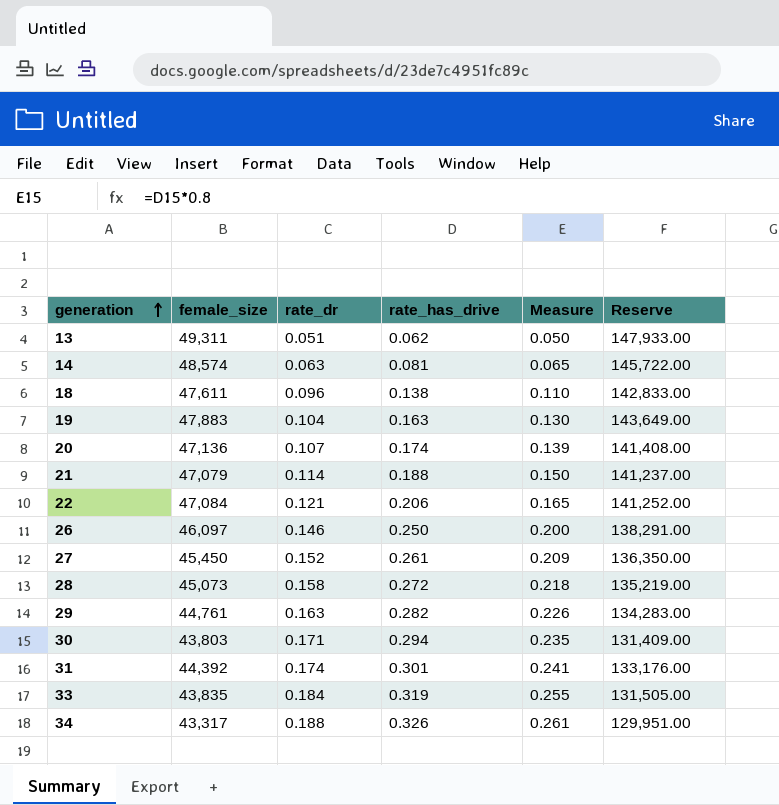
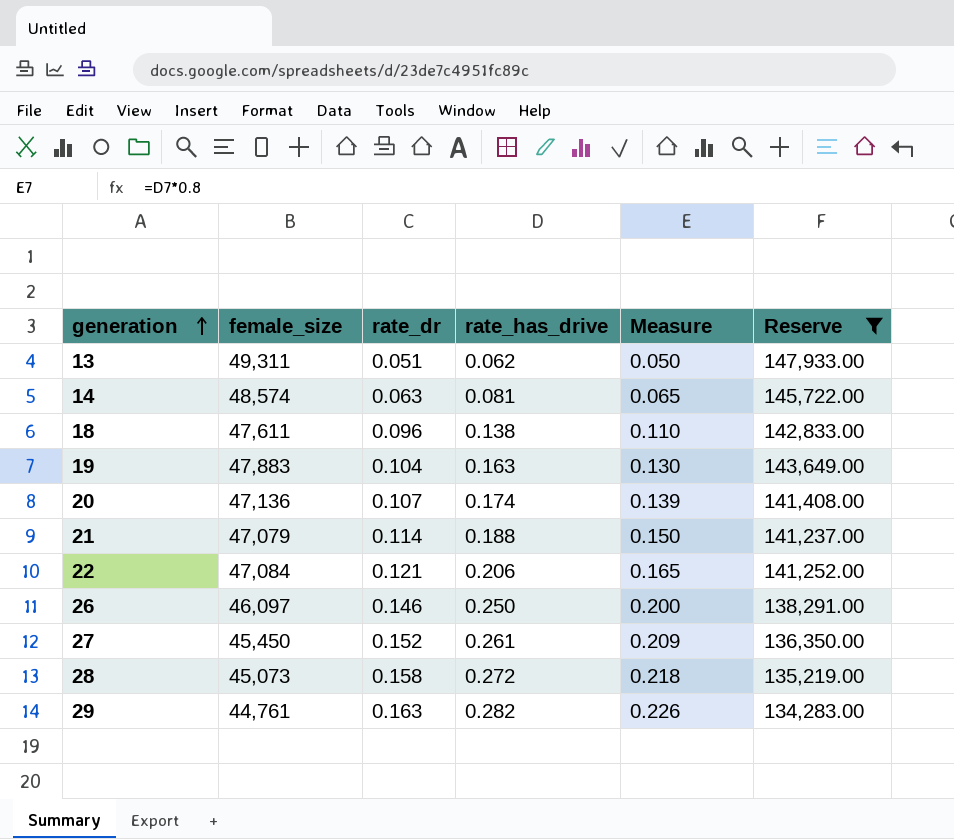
filter: none -> Reserve >= 134,283.00

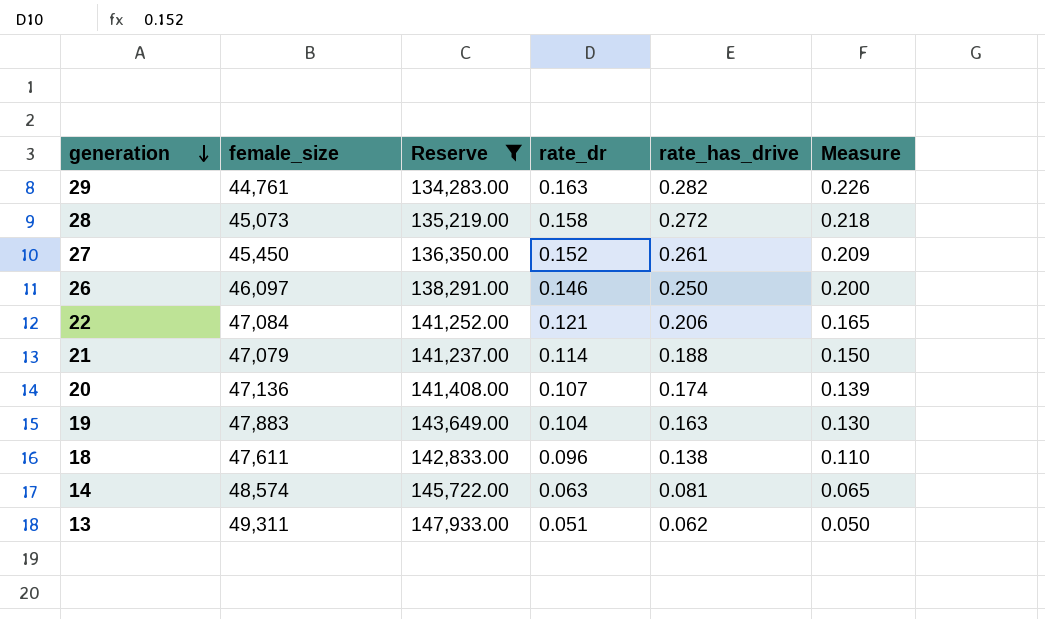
row order: generation ascending -> generation descending
column Reserve | position: 6 -> 3

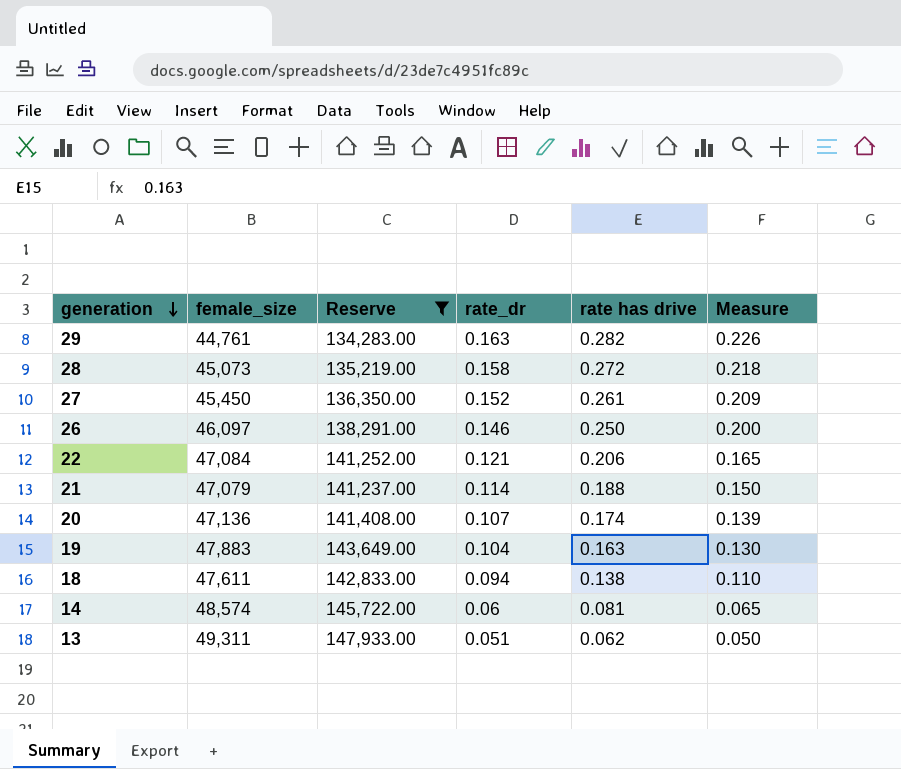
column name: rate_has_drive -> rate has drive
18 | rate_dr: 0.096 -> 0.094
14 | rate_dr: 0.063 -> 0.06

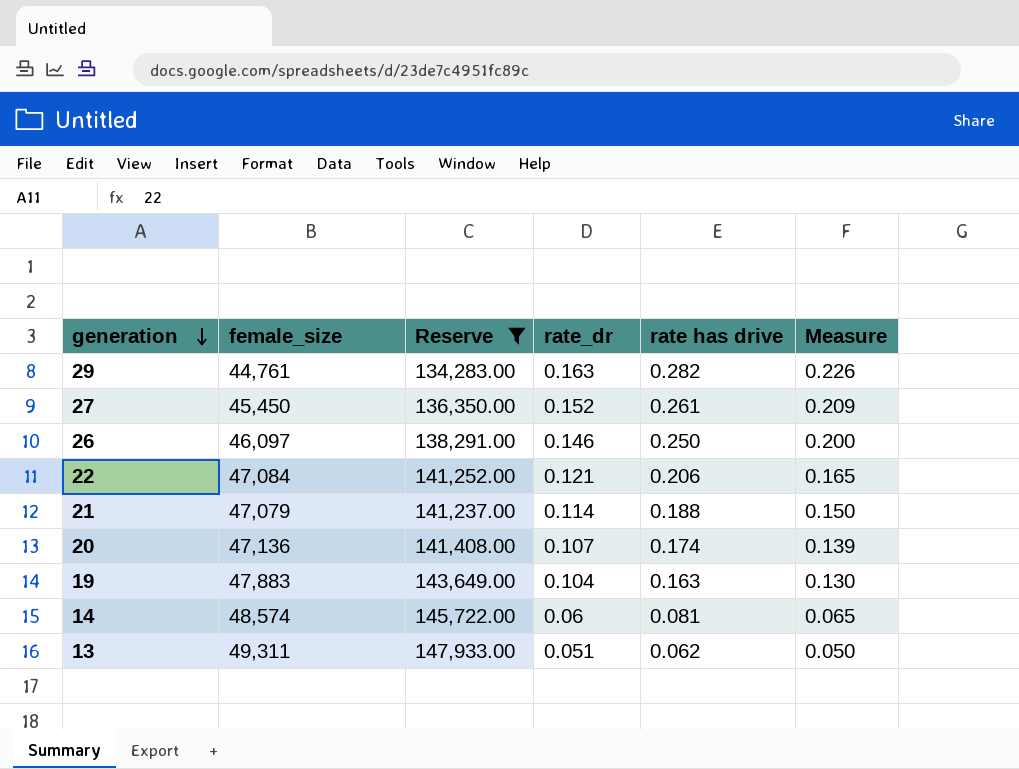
row 28: 45,073 | 135,219.00 | 0.158 | 0.272 | 0.218 -> none
row 18: 47,611 | 142,833.00 | 0.094 | 0.138 | 0.110 -> none

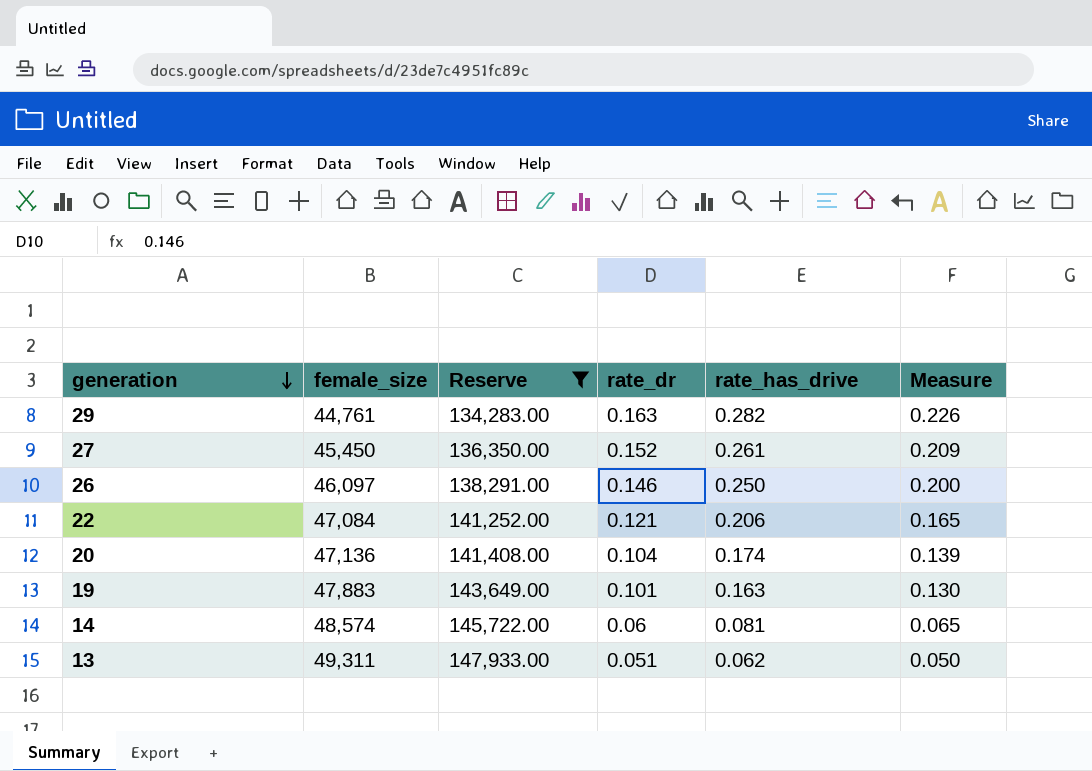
column name: rate has drive -> rate_has_drive
row 21: 47,079 | 141,237.00 | 0.114 | 0.188 | 0.150 -> none
20 | rate_dr: 0.107 -> 0.104
19 | rate_dr: 0.104 -> 0.101

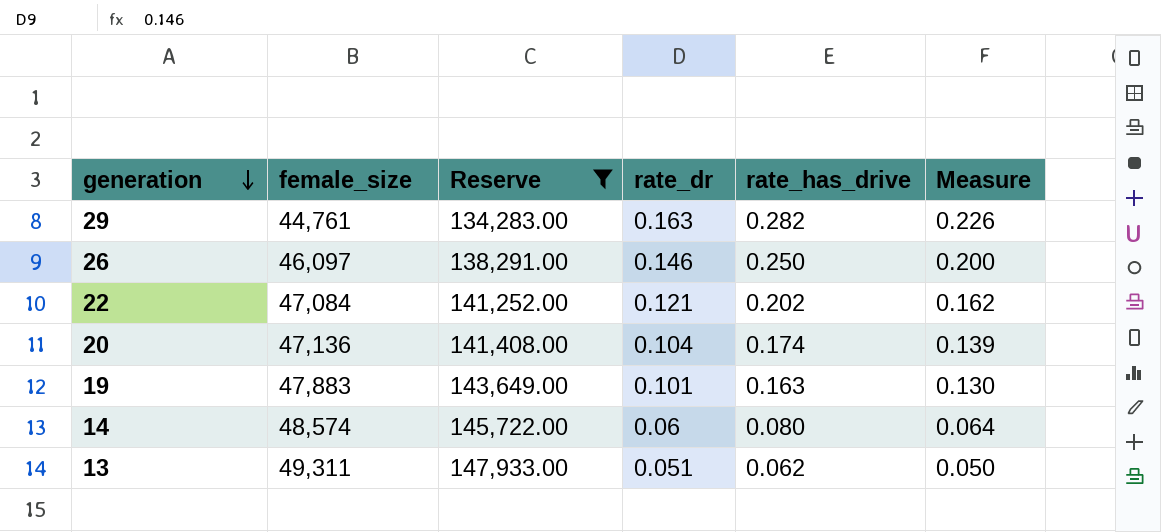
row 27: 45,450 | 136,350.00 | 0.152 | 0.261 | 0.209 -> none
22 | rate_has_drive: 0.206 -> 0.202
22 | Measure: 0.165 -> 0.162
14 | rate_has_drive: 0.081 -> 0.080
14 | Measure: 0.065 -> 0.064

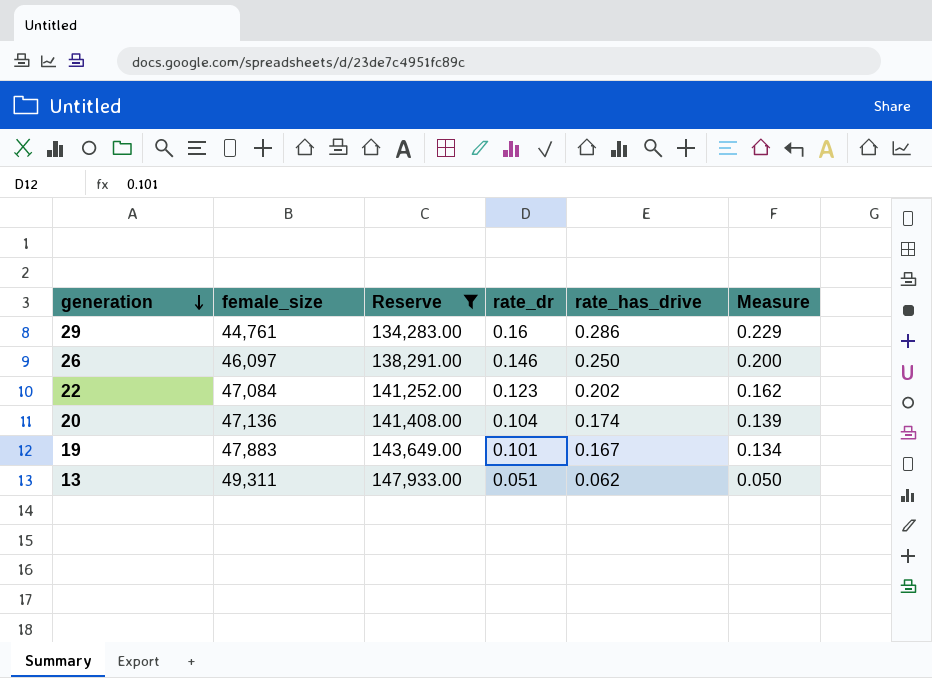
row 14: 48,574 | 145,722.00 | 0.06 | 0.080 | 0.064 -> none
29 | rate_dr: 0.163 -> 0.16
29 | rate_has_drive: 0.282 -> 0.286
29 | Measure: 0.226 -> 0.229
22 | rate_dr: 0.121 -> 0.123
19 | rate_has_drive: 0.163 -> 0.167
19 | Measure: 0.130 -> 0.134

